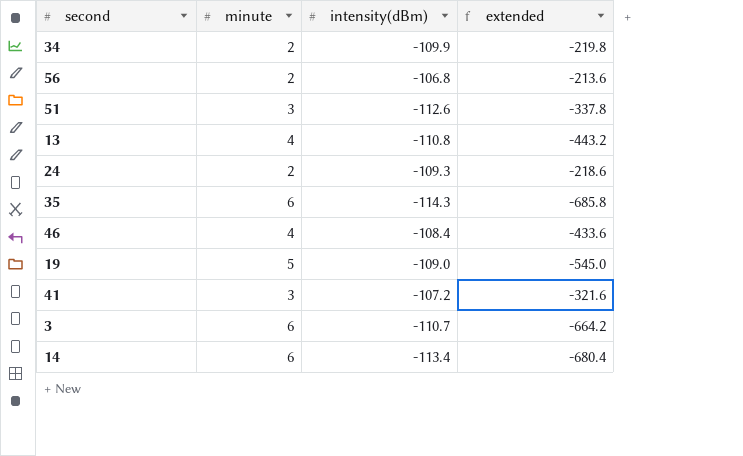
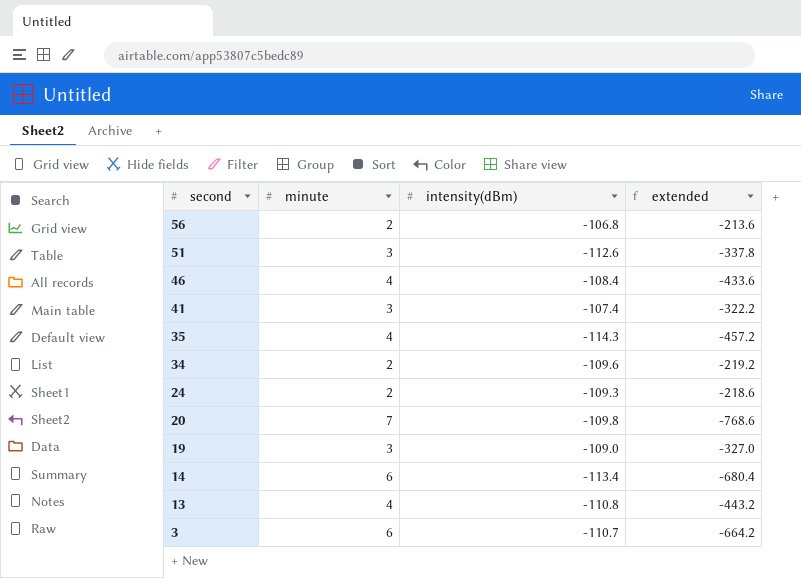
row order: none -> second descending
41 | intensity(dBm): -107.2 -> -107.4
41 | extended: -321.6 -> -322.2
35 | minute: 6 -> 4
35 | extended: -685.8 -> -457.2
34 | intensity(dBm): -109.9 -> -109.6
34 | extended: -219.8 -> -219.2
row 20: none -> 7 | -109.8 | -768.6
19 | minute: 5 -> 3
19 | extended: -545.0 -> -327.0

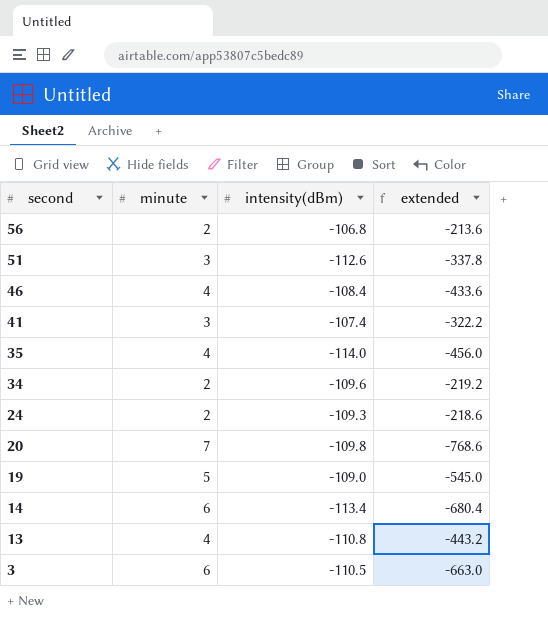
35 | intensity(dBm): -114.3 -> -114.0
35 | extended: -457.2 -> -456.0
19 | minute: 3 -> 5
19 | extended: -327.0 -> -545.0
3 | intensity(dBm): -110.7 -> -110.5
3 | extended: -664.2 -> -663.0

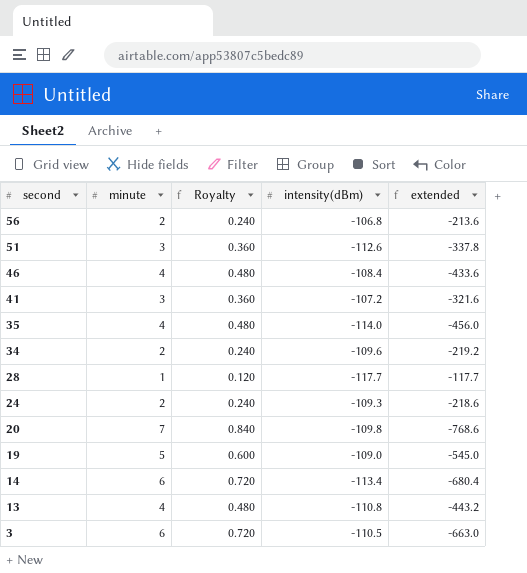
column Royalty | formula: none -> [minute] * 0.12
41 | intensity(dBm): -107.4 -> -107.2
41 | extended: -322.2 -> -321.6
row 28: none -> 1 | 0.120 | -117.7 | -117.7

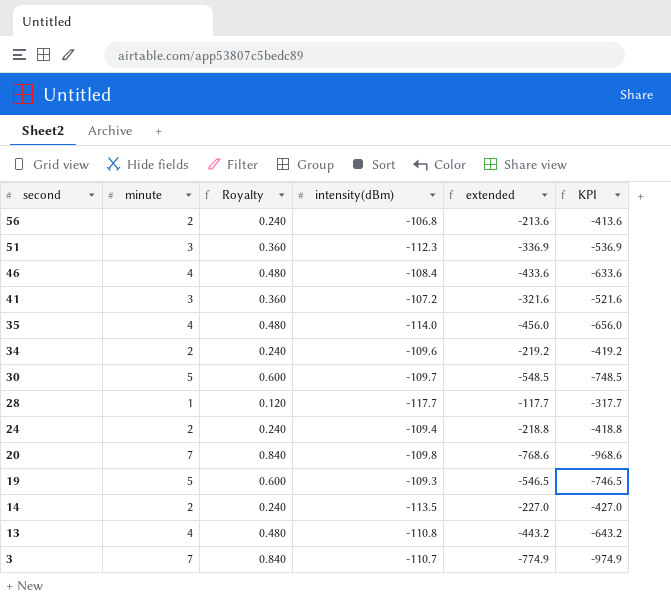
column KPI | formula: none -> [extended] - 200
51 | intensity(dBm): -112.6 -> -112.3
51 | extended: -337.8 -> -336.9
row 30: none -> 5 | 0.600 | -109.7 | -548.5 | -748.5
24 | intensity(dBm): -109.3 -> -109.4
24 | extended: -218.6 -> -218.8
19 | intensity(dBm): -109.0 -> -109.3
19 | extended: -545.0 -> -546.5
14 | minute: 6 -> 2
14 | Royalty: 0.720 -> 0.240
14 | intensity(dBm): -113.4 -> -113.5
14 | extended: -680.4 -> -227.0
3 | minute: 6 -> 7
3 | Royalty: 0.720 -> 0.840
3 | intensity(dBm): -110.5 -> -110.7
3 | extended: -663.0 -> -774.9

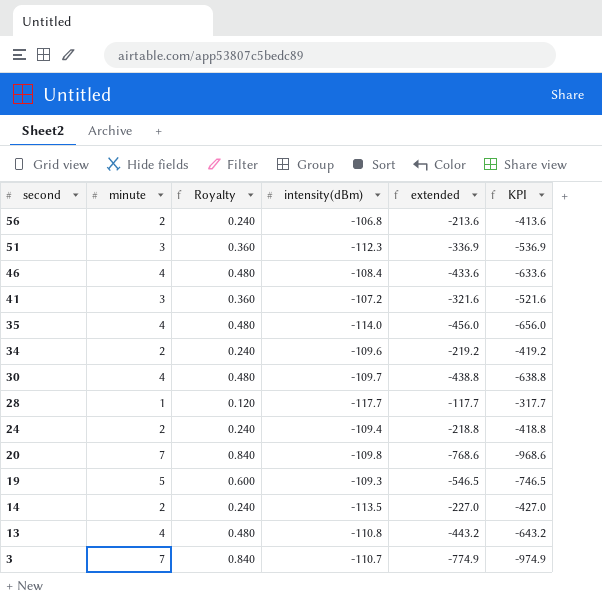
30 | minute: 5 -> 4
30 | Royalty: 0.600 -> 0.480
30 | extended: -548.5 -> -438.8
30 | KPI: -748.5 -> -638.8

